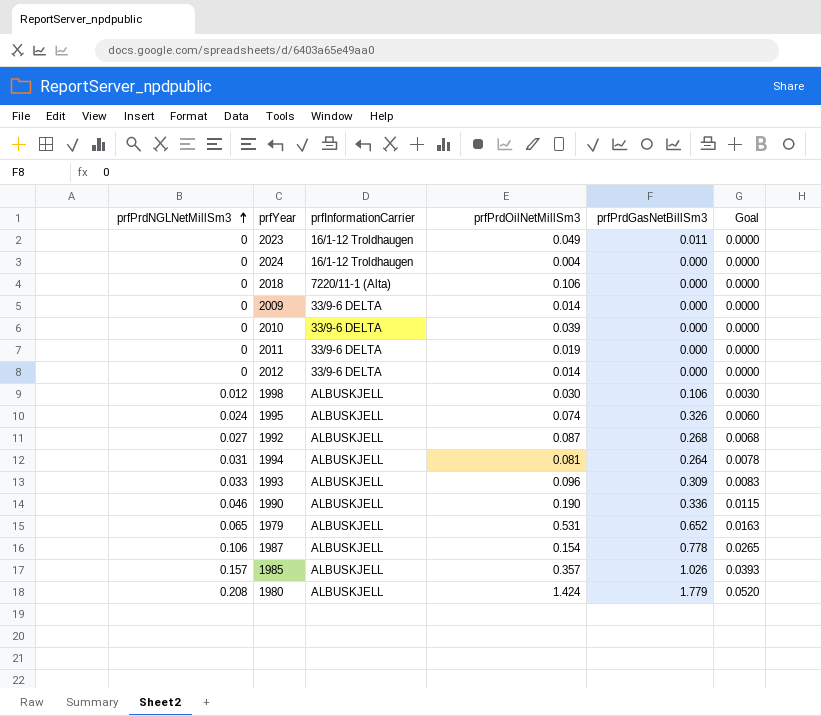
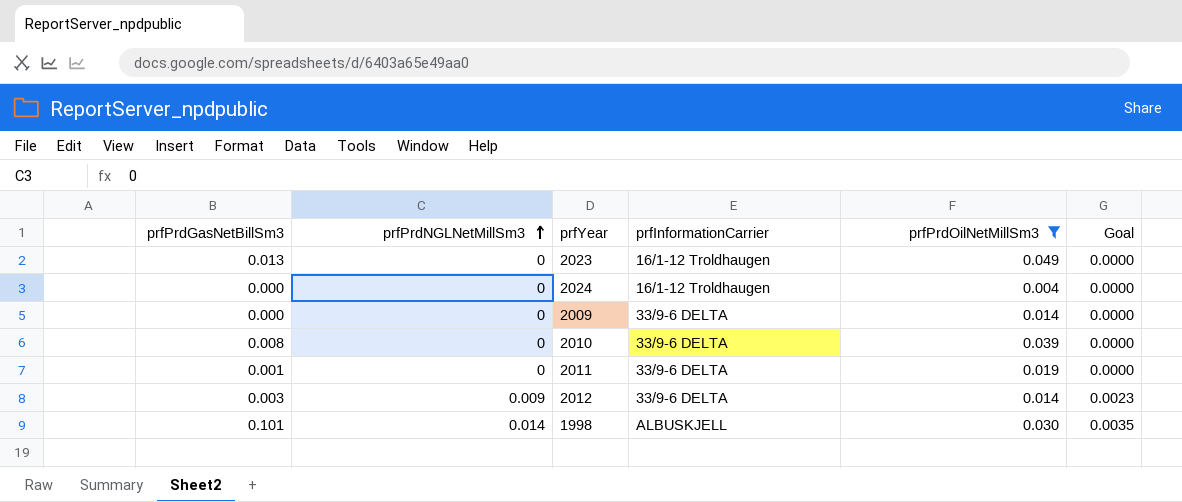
filter: none -> prfPrdOilNetMillSm3 <= 0.049
column prfPrdGasNetBillSm3 | position: 5 -> 1
2023 | prfPrdGasNetBillSm3: 0.011 -> 0.013
2010 | prfPrdGasNetBillSm3: 0.000 -> 0.008
2011 | prfPrdGasNetBillSm3: 0.000 -> 0.001
2012 | prfPrdGasNetBillSm3: 0.000 -> 0.003
2012 | prfPrdNGLNetMillSm3: 0 -> 0.009
2012 | Goal: 0.0000 -> 0.0023
1998 | prfPrdGasNetBillSm3: 0.106 -> 0.101
1998 | prfPrdNGLNetMillSm3: 0.012 -> 0.014
1998 | Goal: 0.0030 -> 0.0035

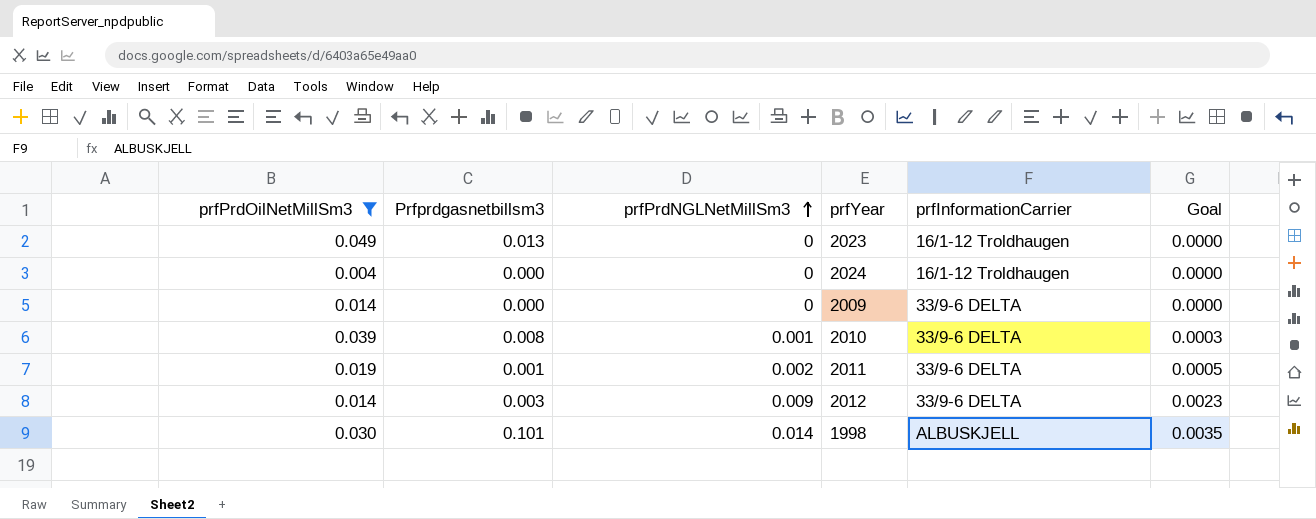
column prfPrdOilNetMillSm3 | position: 5 -> 1
column name: prfPrdGasNetBillSm3 -> Prfprdgasnetbillsm3
2010 | prfPrdNGLNetMillSm3: 0 -> 0.001
2010 | Goal: 0.0000 -> 0.0003
2011 | prfPrdNGLNetMillSm3: 0 -> 0.002
2011 | Goal: 0.0000 -> 0.0005

